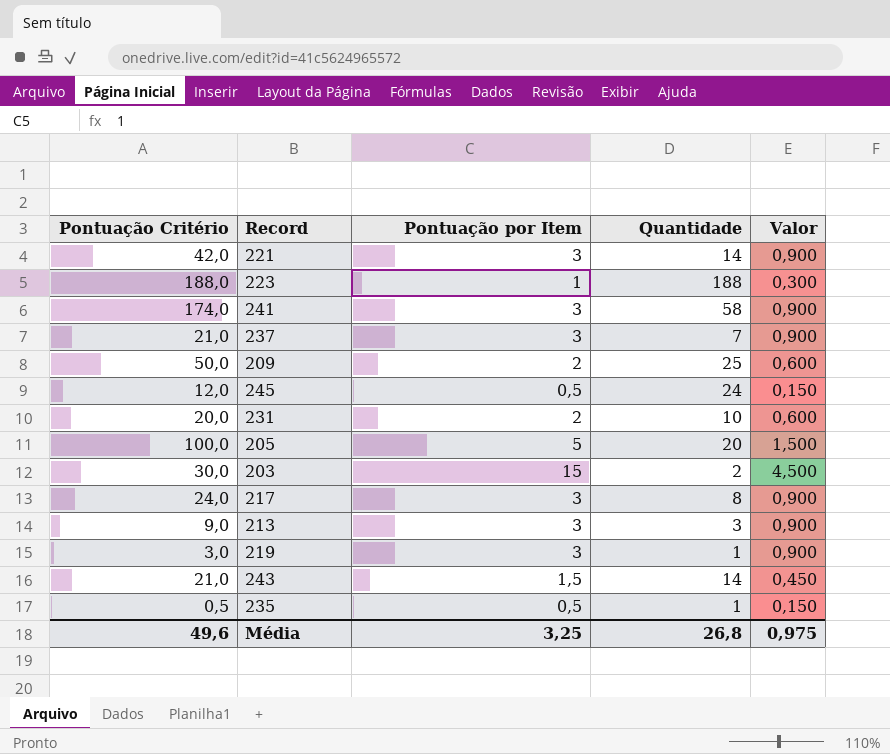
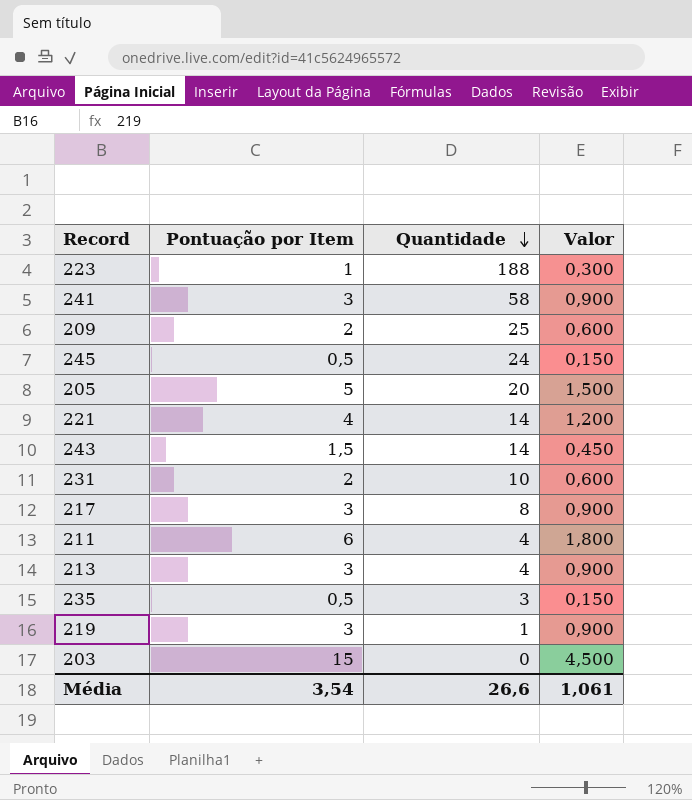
row order: none -> Quantidade descending
column Pontuação Critério | formula: [Pontuação por Item] * [Quantidade] -> none
row 237: 21,0 | 3 | 7 | 0,900 -> none
221 | Pontuação por Item: 3 -> 4
221 | Valor: 0,900 -> 1,200
row 211: none -> 6 | 4 | 1,800
213 | Quantidade: 3 -> 4
235 | Quantidade: 1 -> 3
203 | Quantidade: 2 -> 0
Média | Pontuação por Item: 3,25 -> 3,54
Média | Quantidade: 26,8 -> 26,6
Média | Valor: 0,975 -> 1,061

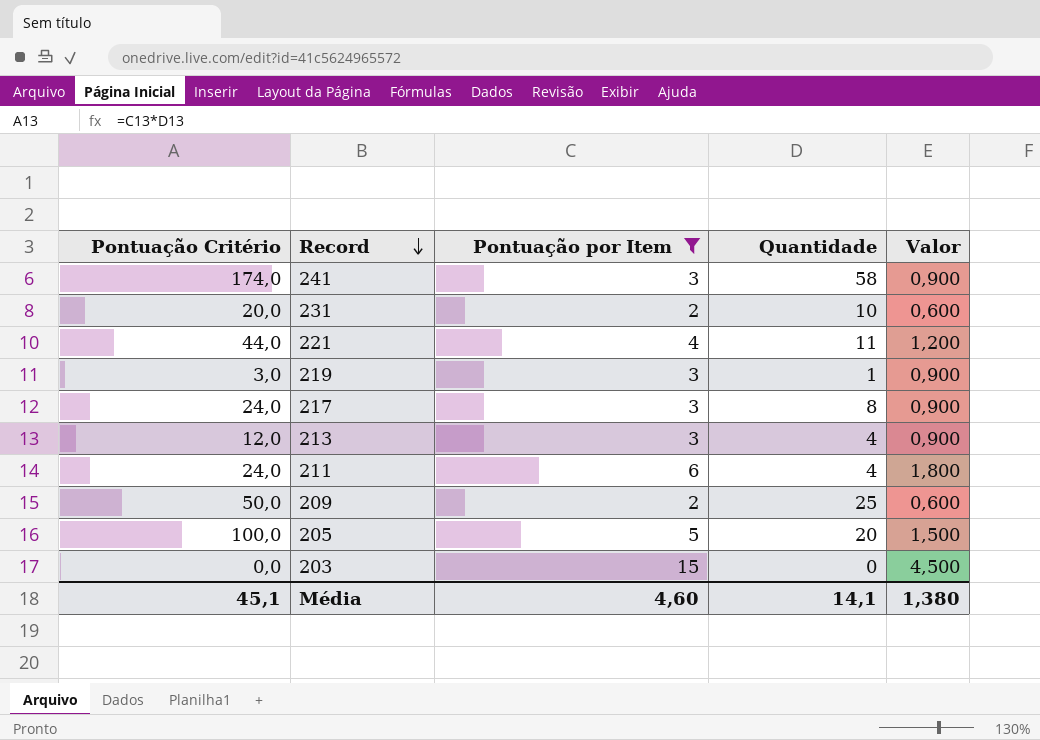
filter: none -> Pontuação por Item >= 2
row order: Quantidade descending -> Record descending
column Pontuação Critério | formula: none -> [Pontuação por Item] * [Quantidade]
221 | Quantidade: 14 -> 11
Média | Pontuação por Item: 3,54 -> 4,60
Média | Quantidade: 26,6 -> 14,1
Média | Valor: 1,061 -> 1,380

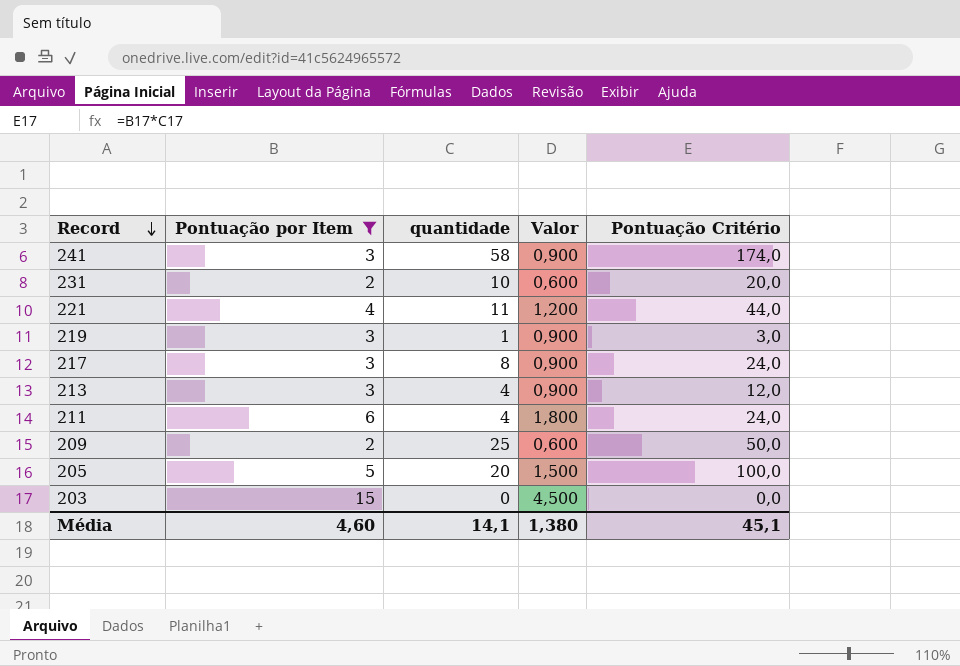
column name: Quantidade -> quantidade
column Pontuação Critério | position: 1 -> 5

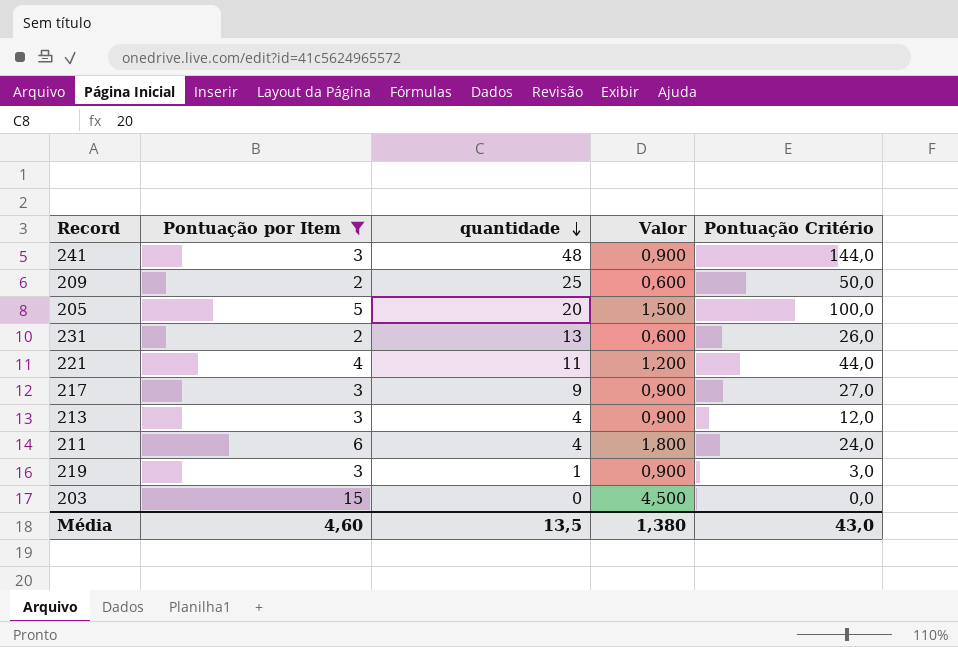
row order: Record descending -> quantidade descending
241 | quantidade: 58 -> 48
241 | Pontuação Critério: 174,0 -> 144,0
231 | quantidade: 10 -> 13
231 | Pontuação Critério: 20,0 -> 26,0
217 | quantidade: 8 -> 9
217 | Pontuação Critério: 24,0 -> 27,0
Média | quantidade: 14,1 -> 13,5
Média | Pontuação Critério: 45,1 -> 43,0

